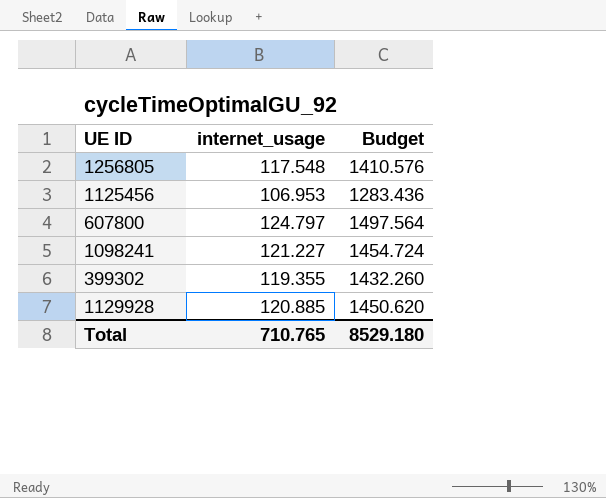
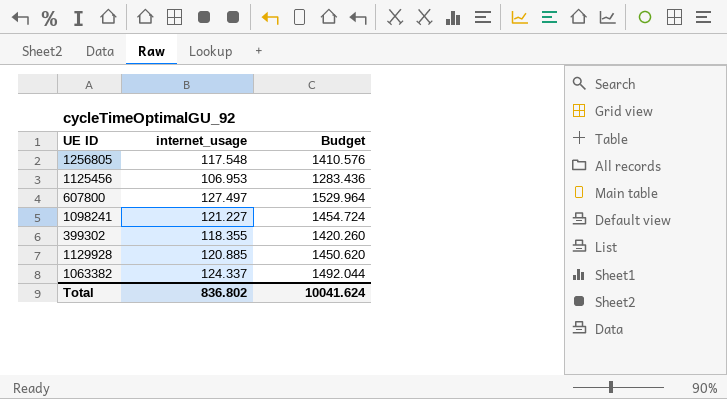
607800 | internet_usage: 124.797 -> 127.497
607800 | Budget: 1497.564 -> 1529.964
399302 | internet_usage: 119.355 -> 118.355
399302 | Budget: 1432.260 -> 1420.260
row 1063382: none -> 124.337 | 1492.044
Total | internet_usage: 710.765 -> 836.802
Total | Budget: 8529.180 -> 10041.624

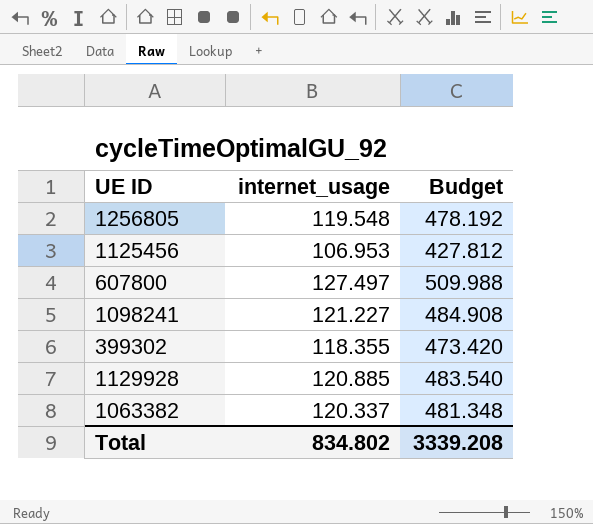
column Budget | formula: [internet_usage] * 12 -> [internet_usage] * 4
1256805 | internet_usage: 117.548 -> 119.548
1063382 | internet_usage: 124.337 -> 120.337
Total | internet_usage: 836.802 -> 834.802
Total | Budget: 10041.624 -> 3339.208

